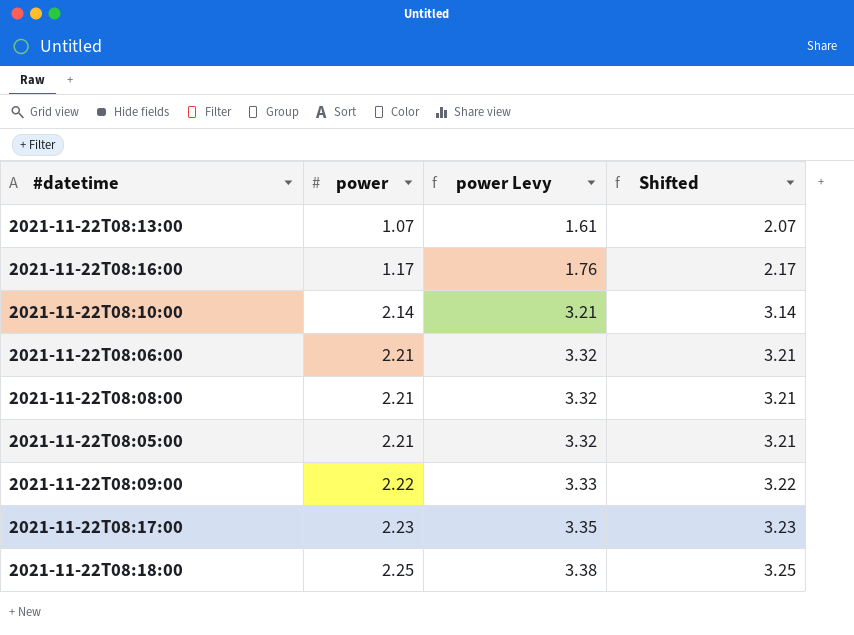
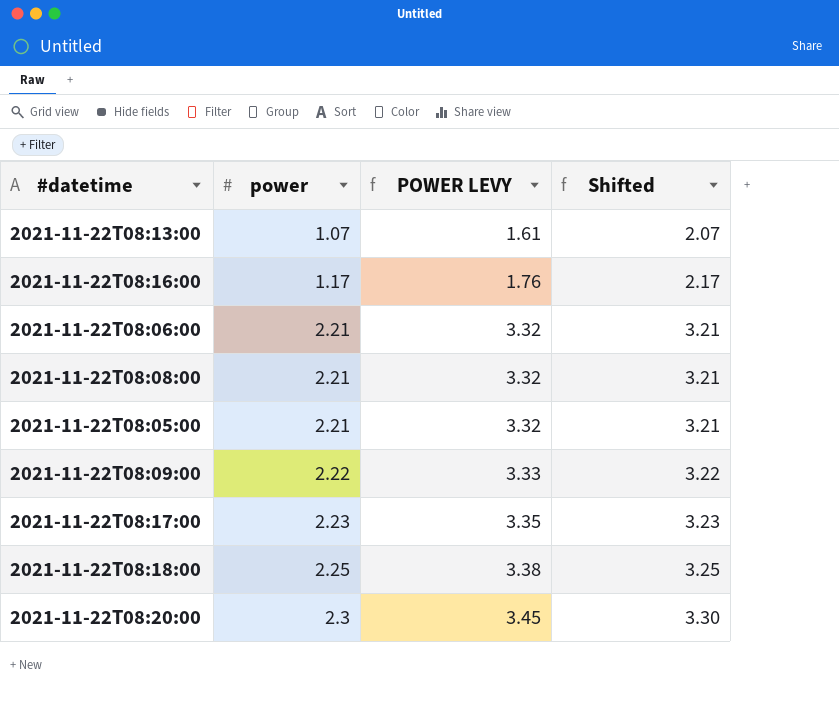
column name: power Levy -> POWER LEVY
row 2021-11-22T08:10:00: 2.14 | 3.21 | 3.14 -> none
row 2021-11-22T08:20:00: none -> 2.3 | 3.45 | 3.30

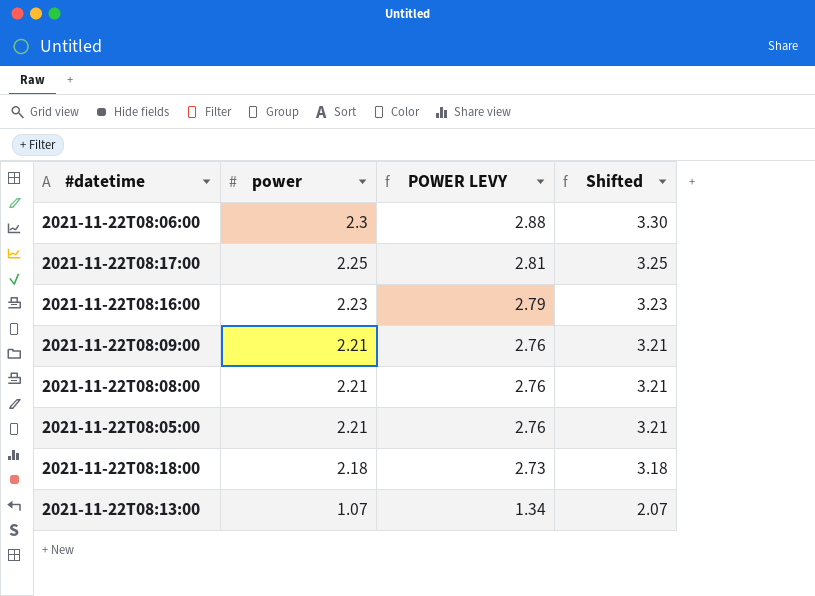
row order: power ascending -> power descending
column POWER LEVY | formula: [power] * 1.5 -> [power] * 1.25
row 2021-11-22T08:20:00: 2.3 | 3.45 | 3.30 -> none
2021-11-22T08:06:00 | power: 2.21 -> 2.3
2021-11-22T08:06:00 | Shifted: 3.21 -> 3.30
2021-11-22T08:17:00 | power: 2.23 -> 2.25
2021-11-22T08:17:00 | Shifted: 3.23 -> 3.25
2021-11-22T08:16:00 | power: 1.17 -> 2.23
2021-11-22T08:16:00 | Shifted: 2.17 -> 3.23
2021-11-22T08:09:00 | power: 2.22 -> 2.21
2021-11-22T08:09:00 | Shifted: 3.22 -> 3.21
2021-11-22T08:18:00 | power: 2.25 -> 2.18
2021-11-22T08:18:00 | Shifted: 3.25 -> 3.18

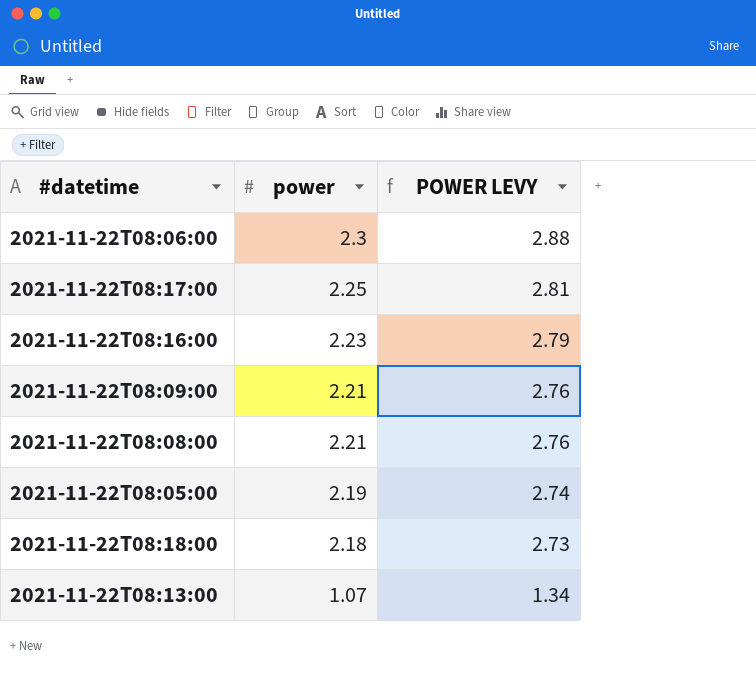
column Shifted | formula: [power] + 1 -> none
2021-11-22T08:05:00 | power: 2.21 -> 2.19
2021-11-22T08:05:00 | POWER LEVY: 2.76 -> 2.74

